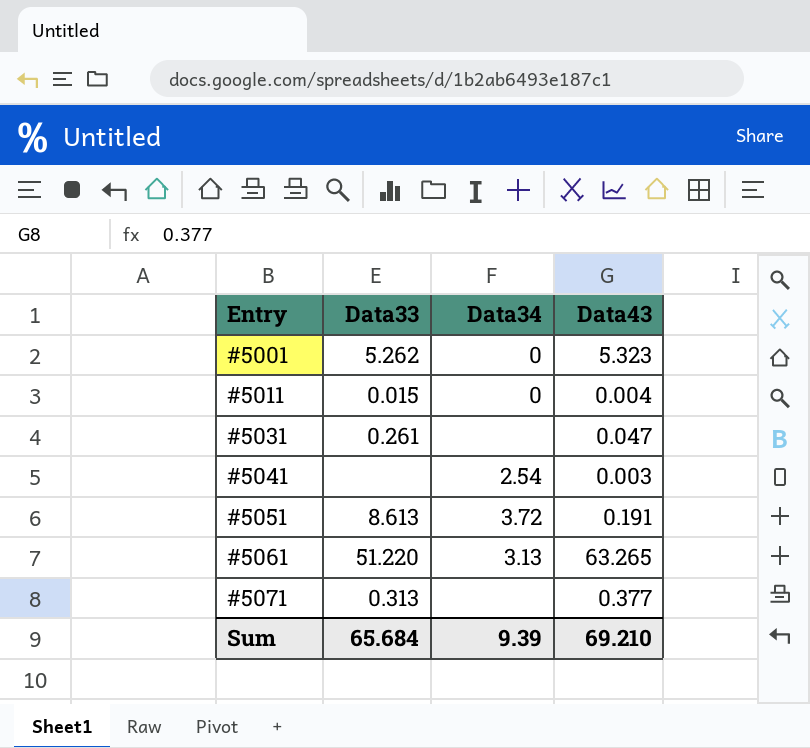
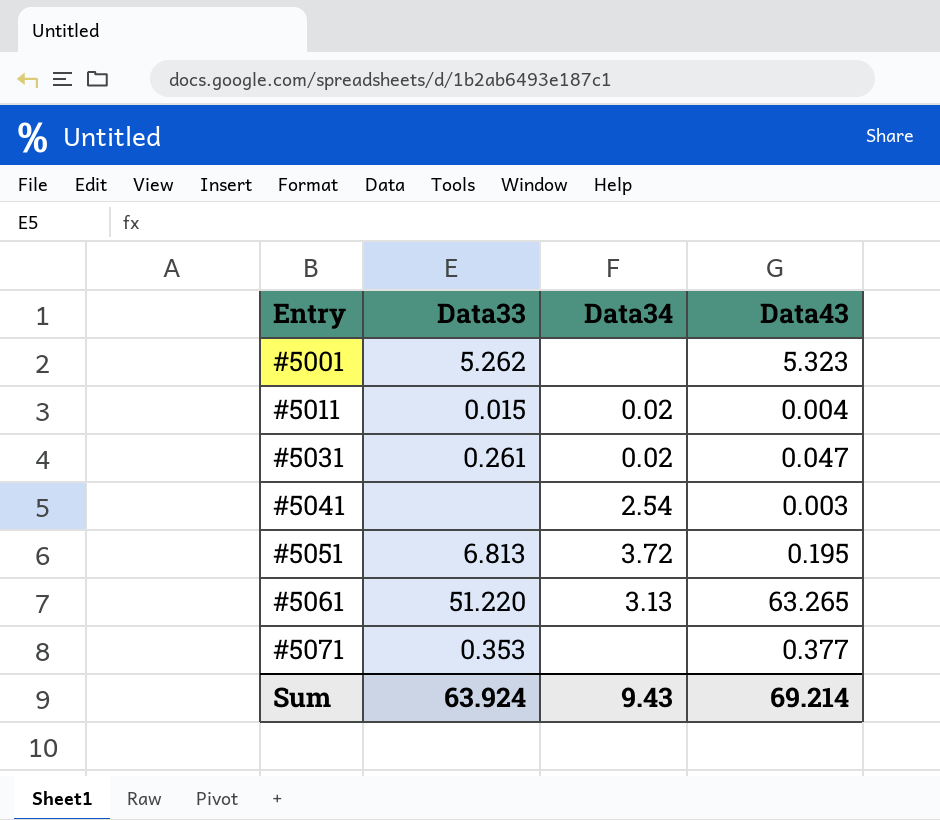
#5001 | Data34: 0 -> none
#5011 | Data34: 0 -> 0.02
#5031 | Data34: none -> 0.02
#5051 | Data33: 8.613 -> 6.813
#5051 | Data43: 0.191 -> 0.195
#5071 | Data33: 0.313 -> 0.353
Sum | Data33: 65.684 -> 63.924
Sum | Data34: 9.39 -> 9.43
Sum | Data43: 69.210 -> 69.214

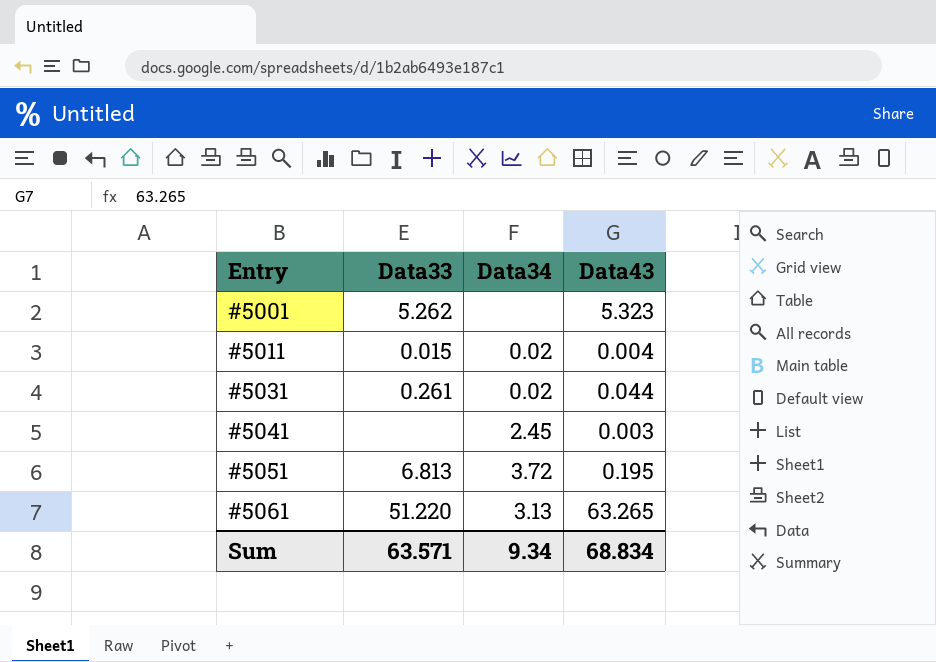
row #5071: 0.353 | none | 0.377 -> none
#5031 | Data43: 0.047 -> 0.044
#5041 | Data34: 2.54 -> 2.45
Sum | Data33: 63.924 -> 63.571
Sum | Data34: 9.43 -> 9.34
Sum | Data43: 69.214 -> 68.834

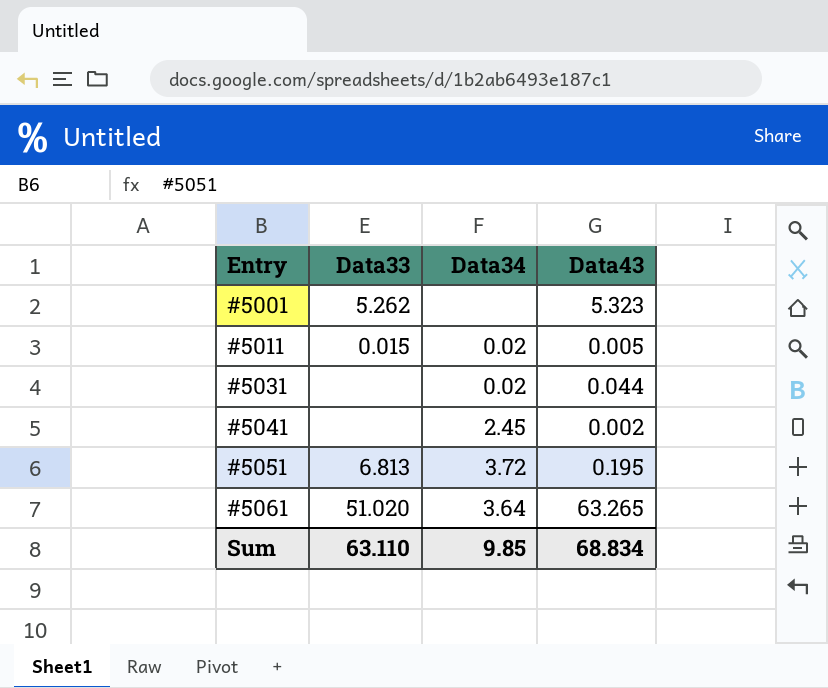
#5011 | Data43: 0.004 -> 0.005
#5031 | Data33: 0.261 -> none
#5041 | Data43: 0.003 -> 0.002
#5061 | Data33: 51.220 -> 51.020
#5061 | Data34: 3.13 -> 3.64
Sum | Data33: 63.571 -> 63.110
Sum | Data34: 9.34 -> 9.85

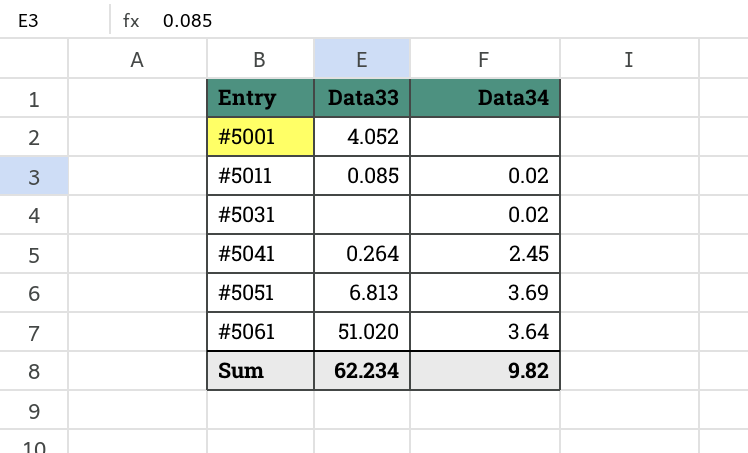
column Data43 | position: 4 -> none
#5001 | Data33: 5.262 -> 4.052
#5011 | Data33: 0.015 -> 0.085
#5041 | Data33: none -> 0.264
#5051 | Data34: 3.72 -> 3.69
Sum | Data33: 63.110 -> 62.234
Sum | Data34: 9.85 -> 9.82

